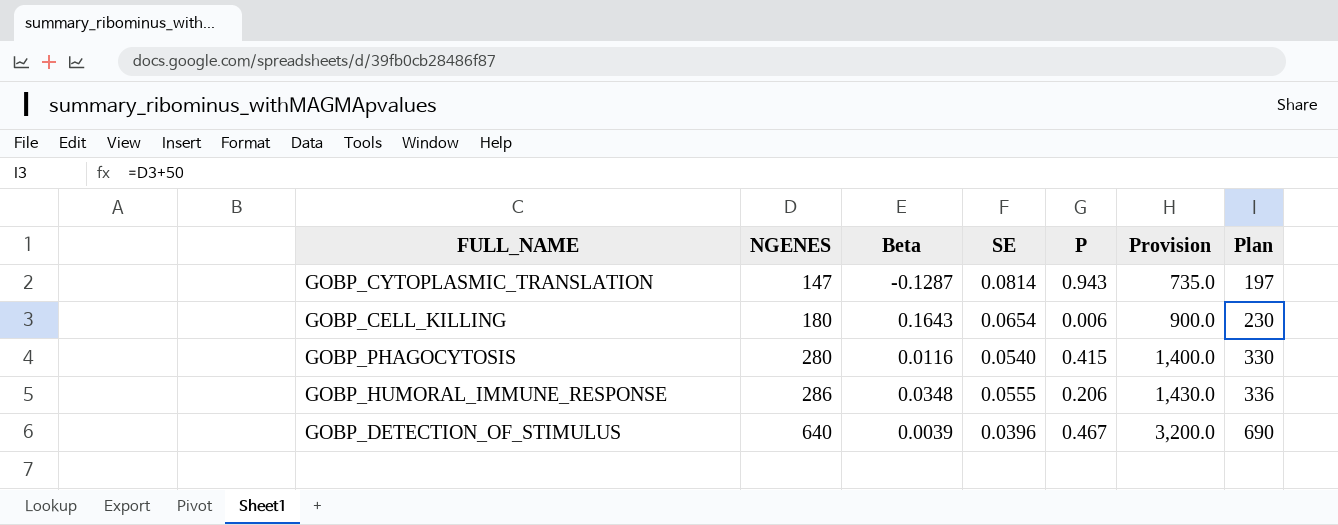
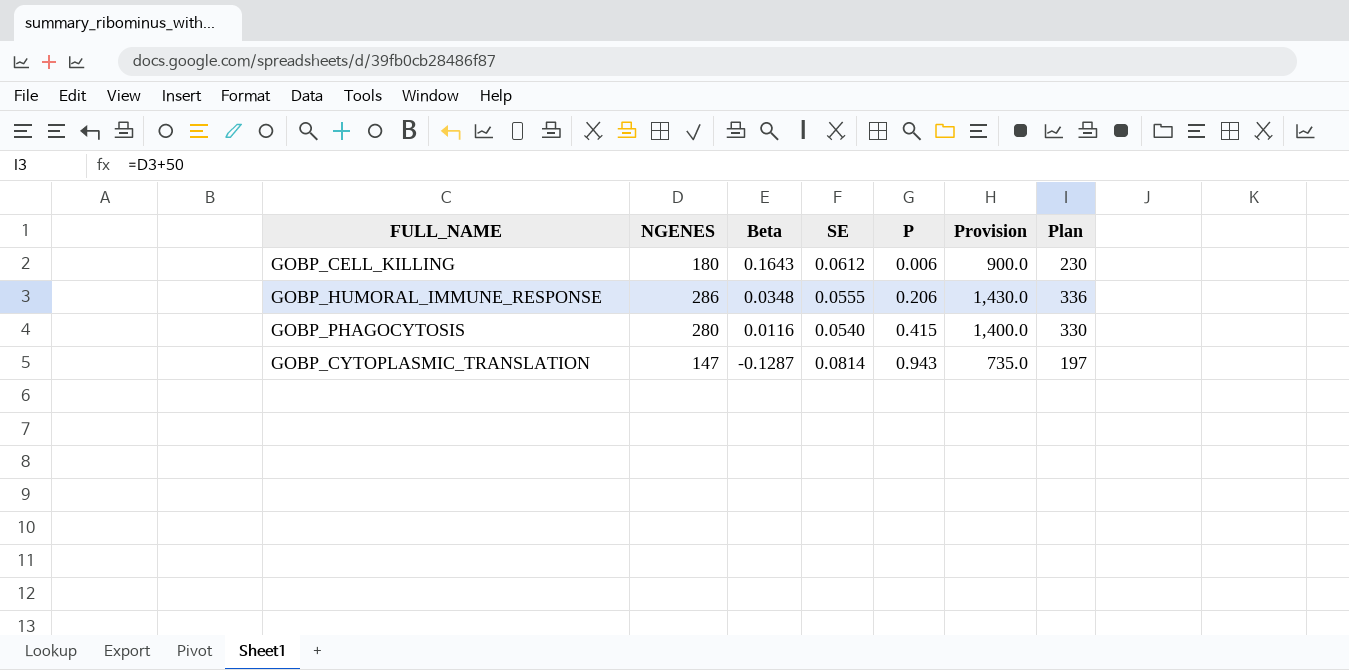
row order: NGENES ascending -> Beta descending
row GOBP_DETECTION_OF_STIMULUS: 640 | 0.0039 | 0.0396 | 0.467 | 3,200.0 | 690 -> none
GOBP_CELL_KILLING | SE: 0.0654 -> 0.0612

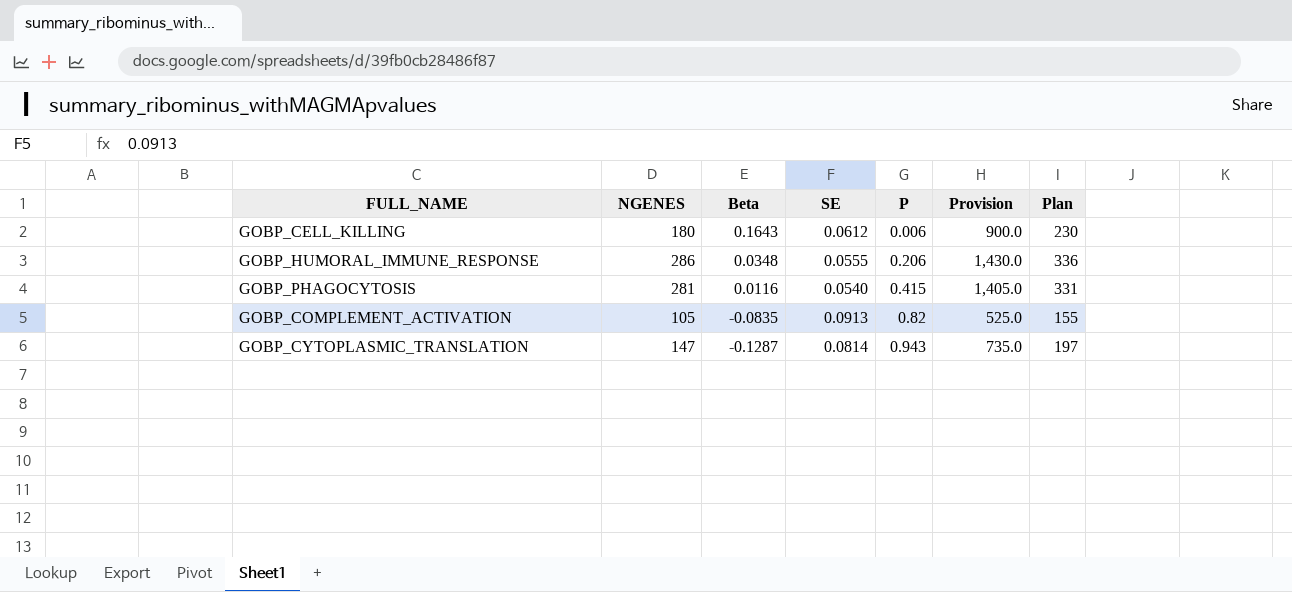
GOBP_PHAGOCYTOSIS | NGENES: 280 -> 281
GOBP_PHAGOCYTOSIS | Provision: 1,400.0 -> 1,405.0
GOBP_PHAGOCYTOSIS | Plan: 330 -> 331
row GOBP_COMPLEMENT_ACTIVATION: none -> 105 | -0.0835 | 0.0913 | 0.82 | 525.0 | 155

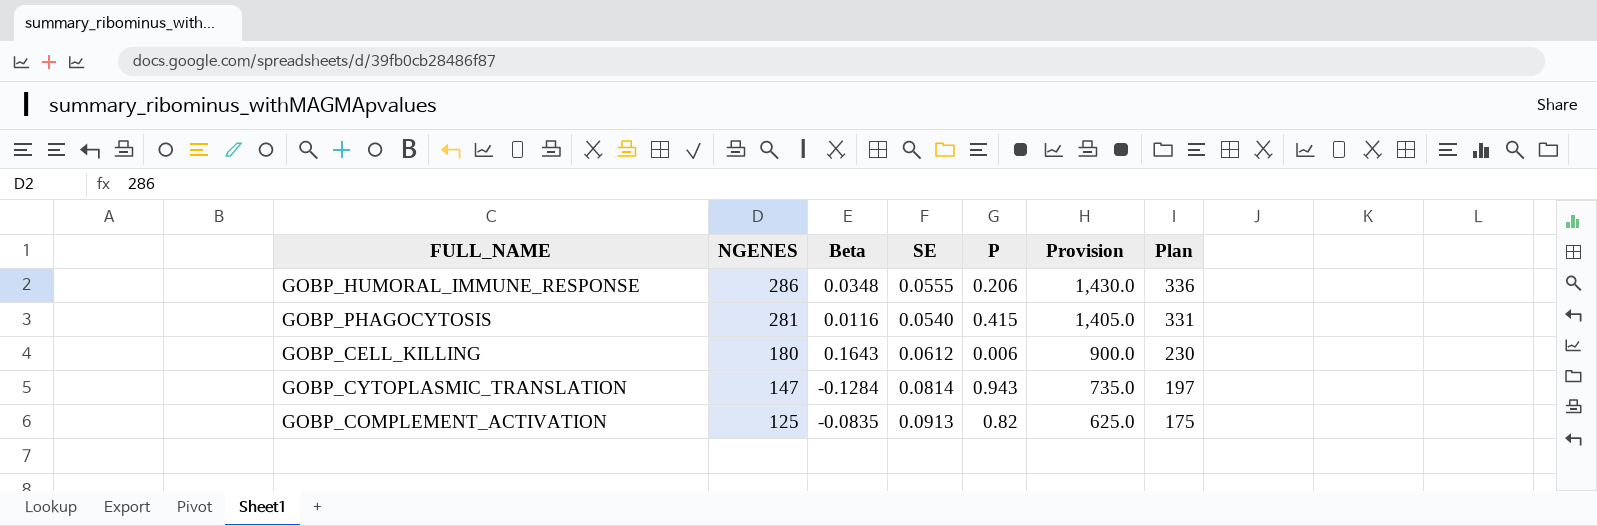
row order: Beta descending -> NGENES descending
GOBP_CYTOPLASMIC_TRANSLATION | Beta: -0.1287 -> -0.1284
GOBP_COMPLEMENT_ACTIVATION | NGENES: 105 -> 125
GOBP_COMPLEMENT_ACTIVATION | Provision: 525.0 -> 625.0
GOBP_COMPLEMENT_ACTIVATION | Plan: 155 -> 175

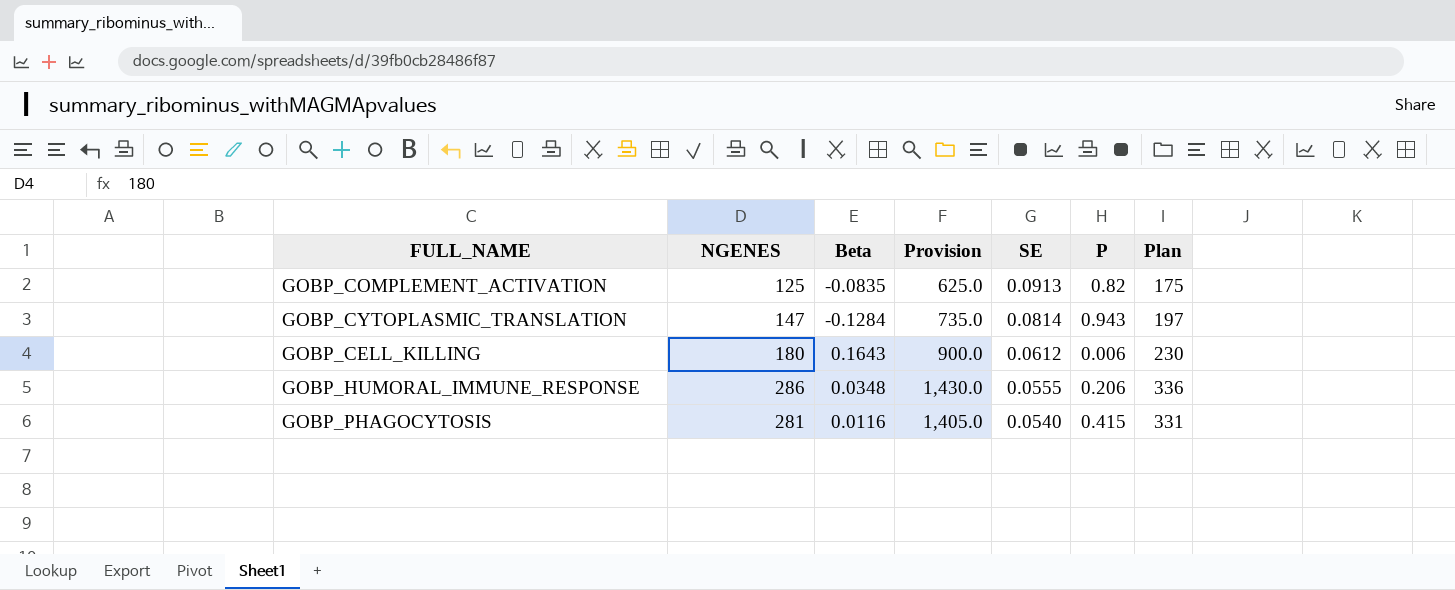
row order: NGENES descending -> SE descending
column Provision | position: 6 -> 4

